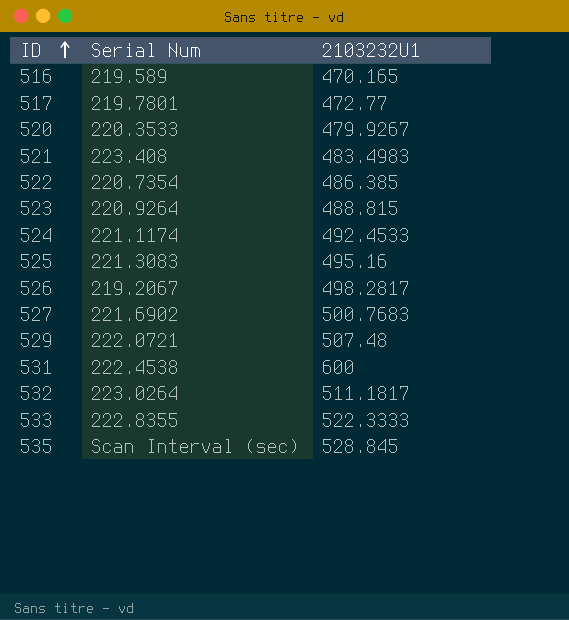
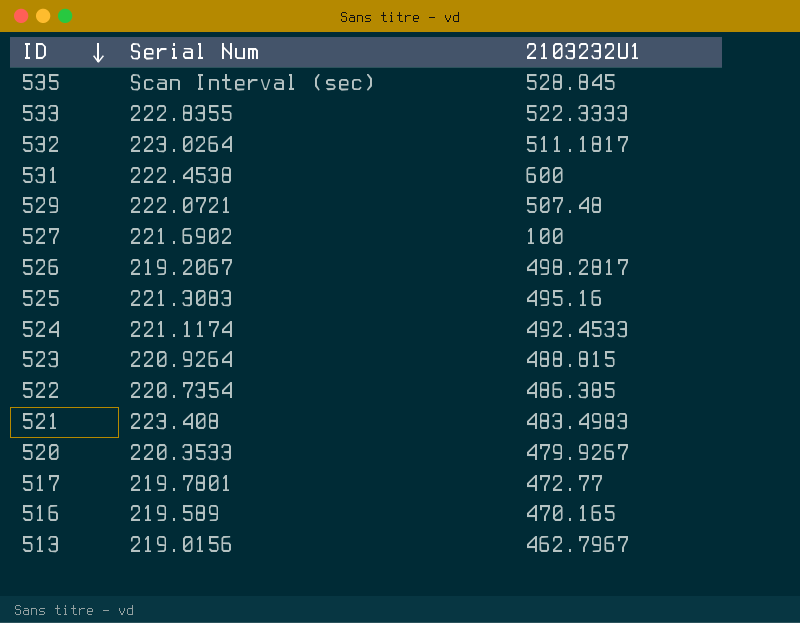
row order: ID ascending -> ID descending
527 | 2103232U1: 500.7683 -> 100
row 513: none -> 219.0156 | 462.7967

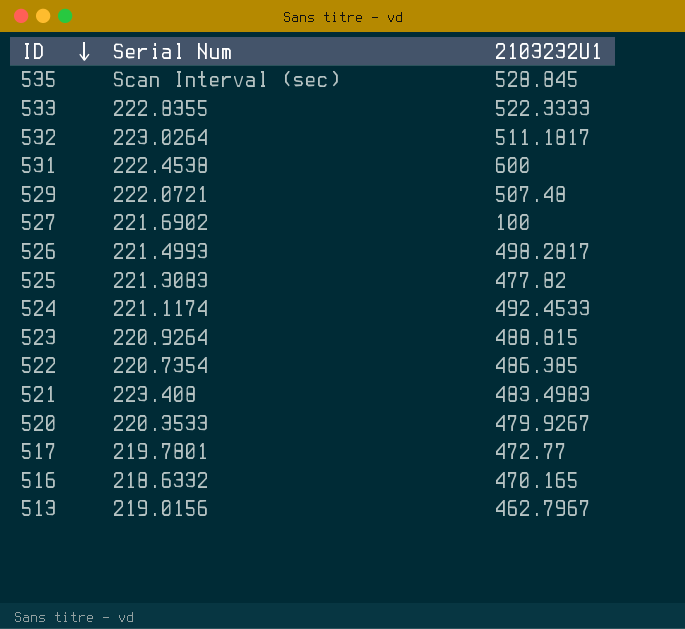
526 | Serial Num: 219.2067 -> 221.4993
525 | 2103232U1: 495.16 -> 477.82
516 | Serial Num: 219.589 -> 218.6332

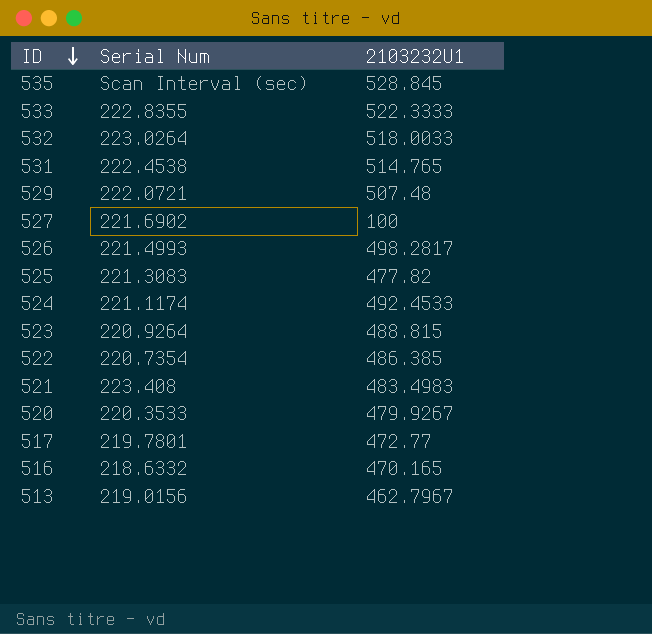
532 | 2103232U1: 511.1817 -> 518.0033
531 | 2103232U1: 600 -> 514.765

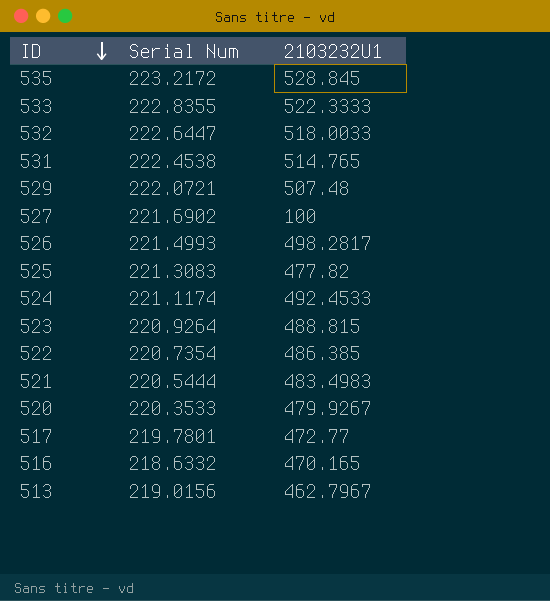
535 | Serial Num: Scan Interval (sec) -> 223.2172
532 | Serial Num: 223.0264 -> 222.6447
521 | Serial Num: 223.408 -> 220.5444

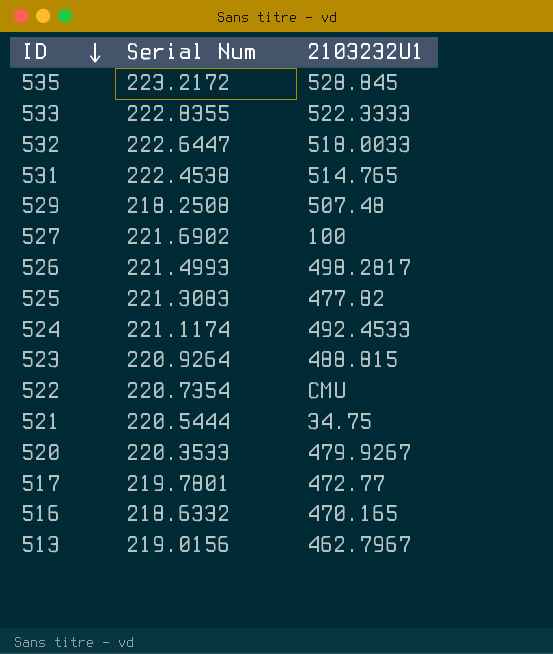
529 | Serial Num: 222.0721 -> 218.2508
522 | 2103232U1: 486.385 -> CMU
521 | 2103232U1: 483.4983 -> 34.75

